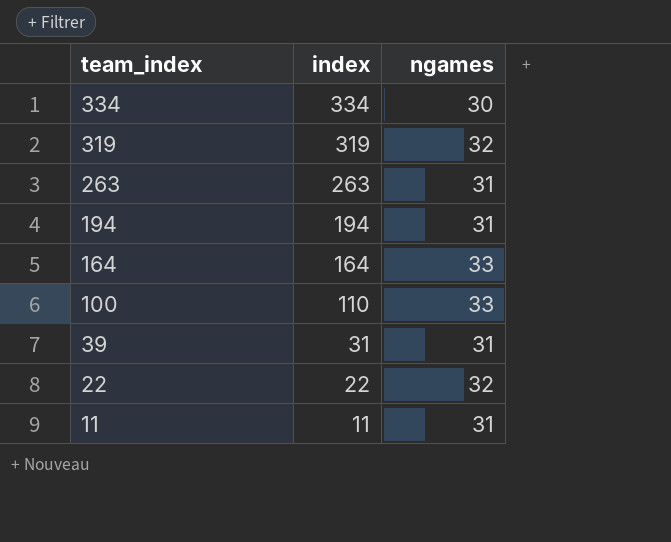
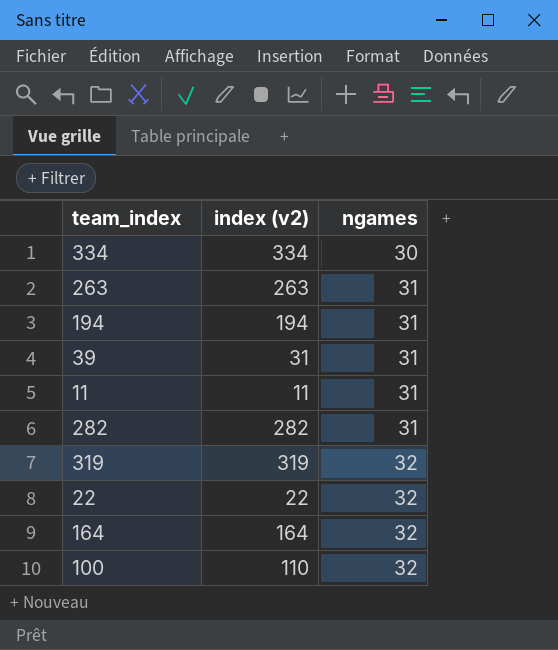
row order: team_index descending -> ngames ascending
column name: index -> index (v2)
row 282: none -> 282 | 31
164 | ngames: 33 -> 32
100 | ngames: 33 -> 32

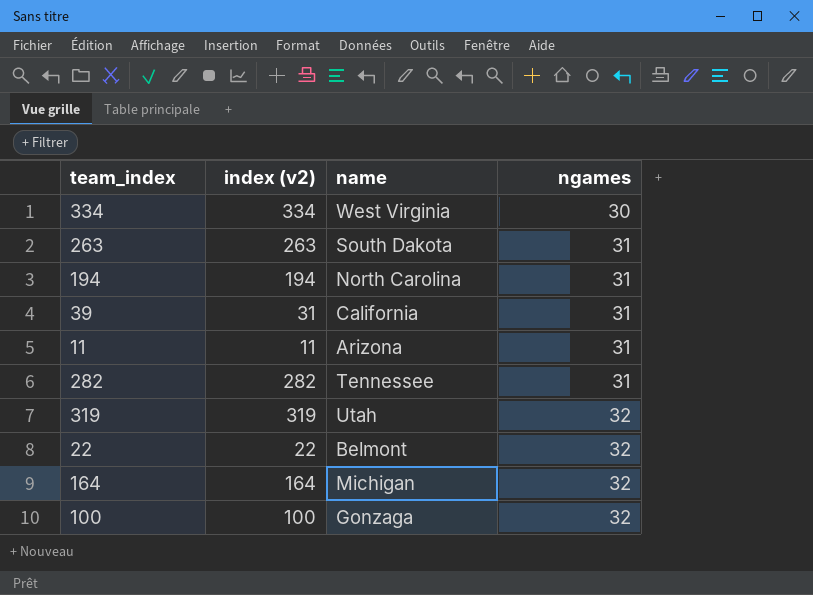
column name | position: none -> 3
100 | index (v2): 110 -> 100

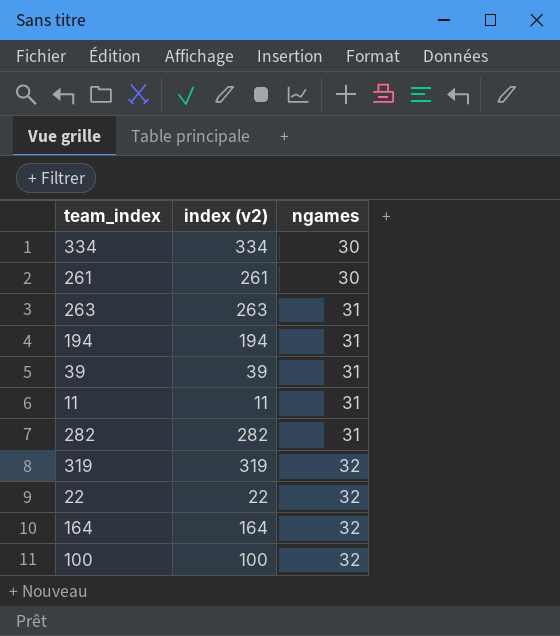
column name | position: 3 -> none
row 261: none -> 261 | 30
39 | index (v2): 31 -> 39

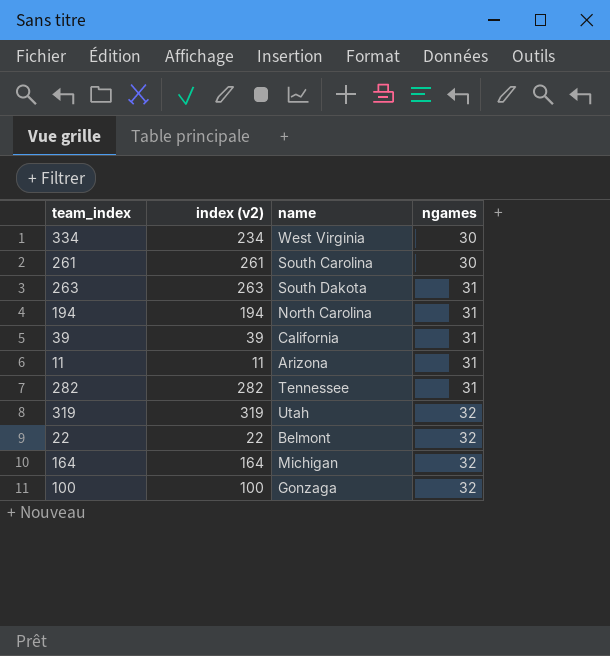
column name | position: none -> 3
334 | index (v2): 334 -> 234

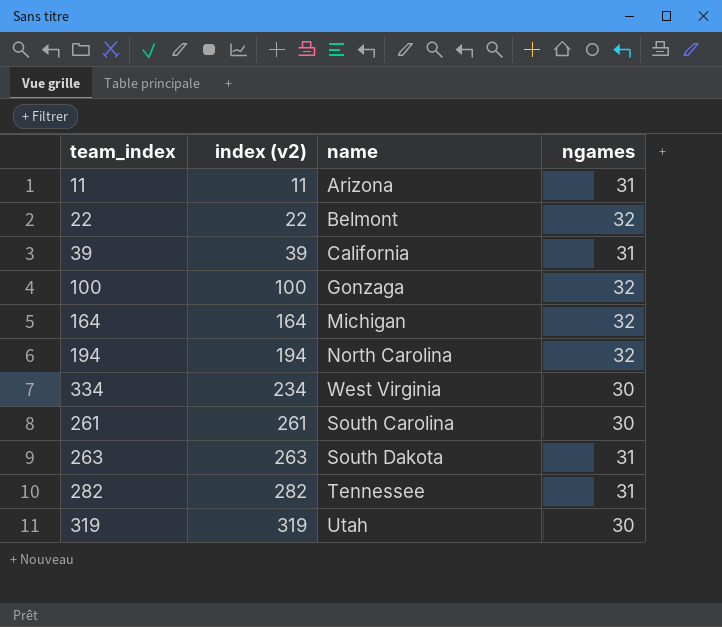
row order: ngames ascending -> index (v2) ascending
194 | ngames: 31 -> 32
319 | ngames: 32 -> 30

